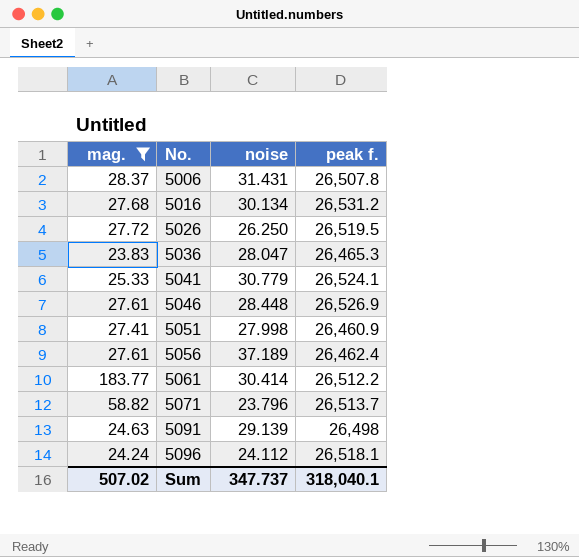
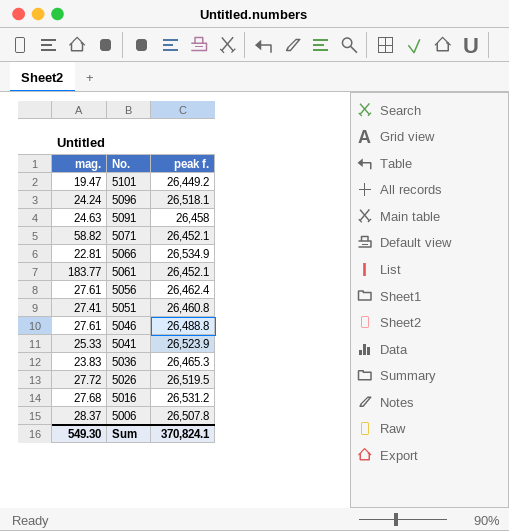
filter: mag. >= 23.83 -> none
row order: No. ascending -> No. descending
column noise | position: 3 -> none
5091 | peak f.: 26,498 -> 26,458
5071 | peak f.: 26,513.7 -> 26,452.1
5061 | peak f.: 26,512.2 -> 26,452.1
5051 | peak f.: 26,460.9 -> 26,460.8
5046 | peak f.: 26,526.9 -> 26,488.8
5041 | peak f.: 26,524.1 -> 26,523.9
Sum | mag.: 507.02 -> 549.30
Sum | peak f.: 318,040.1 -> 370,824.1

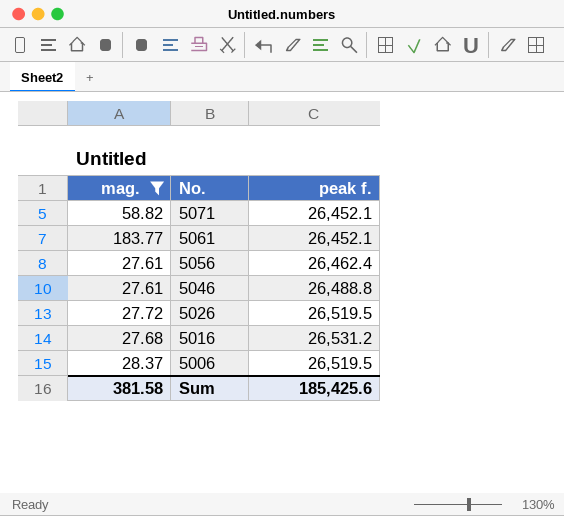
filter: none -> mag. >= 27.61
5006 | peak f.: 26,507.8 -> 26,519.5
Sum | mag.: 549.30 -> 381.58
Sum | peak f.: 370,824.1 -> 185,425.6

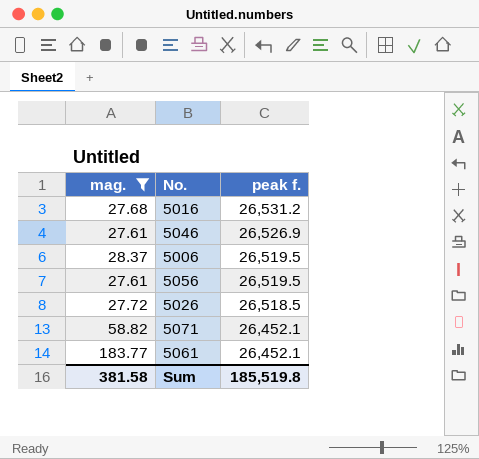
row order: No. descending -> peak f. descending
5046 | peak f.: 26,488.8 -> 26,526.9
5056 | peak f.: 26,462.4 -> 26,519.5
5026 | peak f.: 26,519.5 -> 26,518.5
Sum | peak f.: 185,425.6 -> 185,519.8

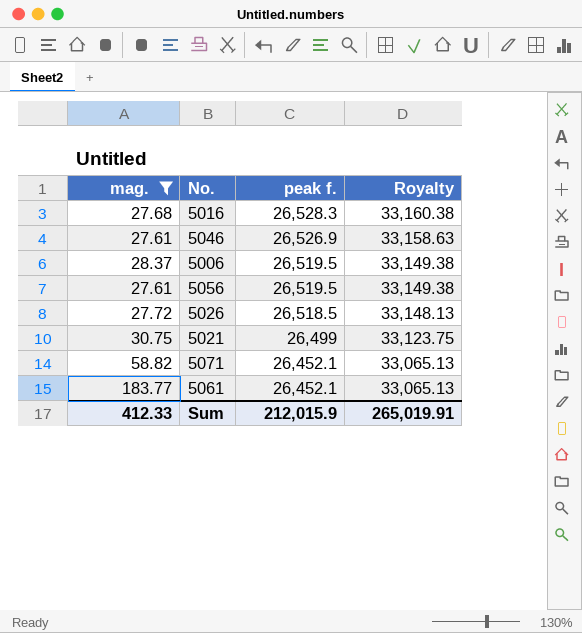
column Royalty | formula: none -> [peak f.] * 1.25
5016 | peak f.: 26,531.2 -> 26,528.3
row 5021: none -> 30.75 | 26,499 | 33,123.75
Sum | mag.: 381.58 -> 412.33
Sum | peak f.: 185,519.8 -> 212,015.9

